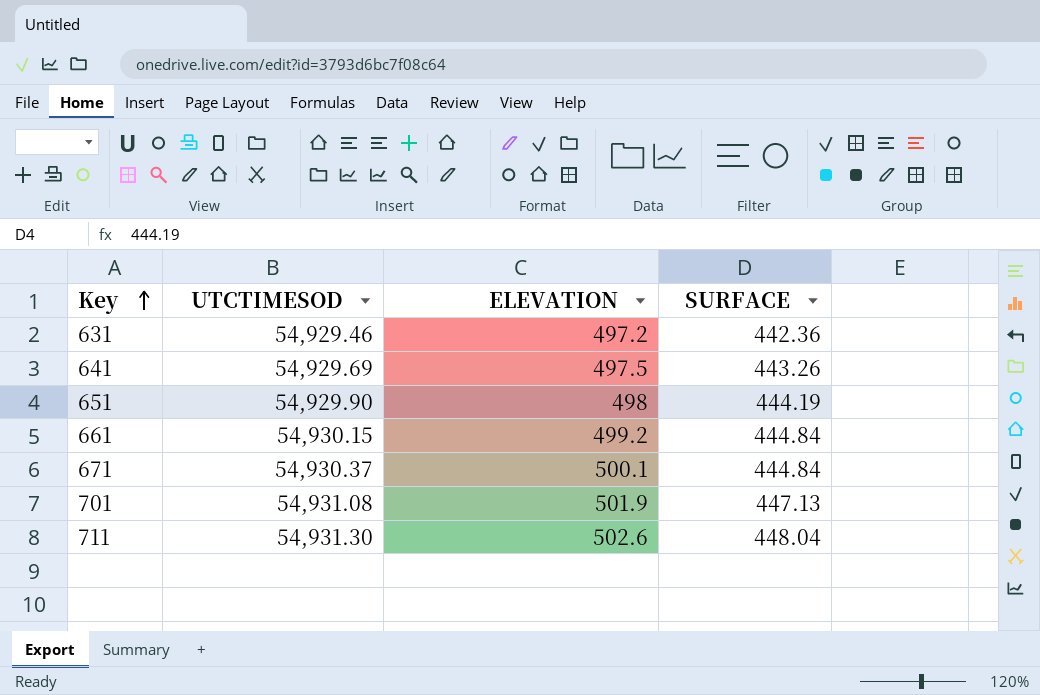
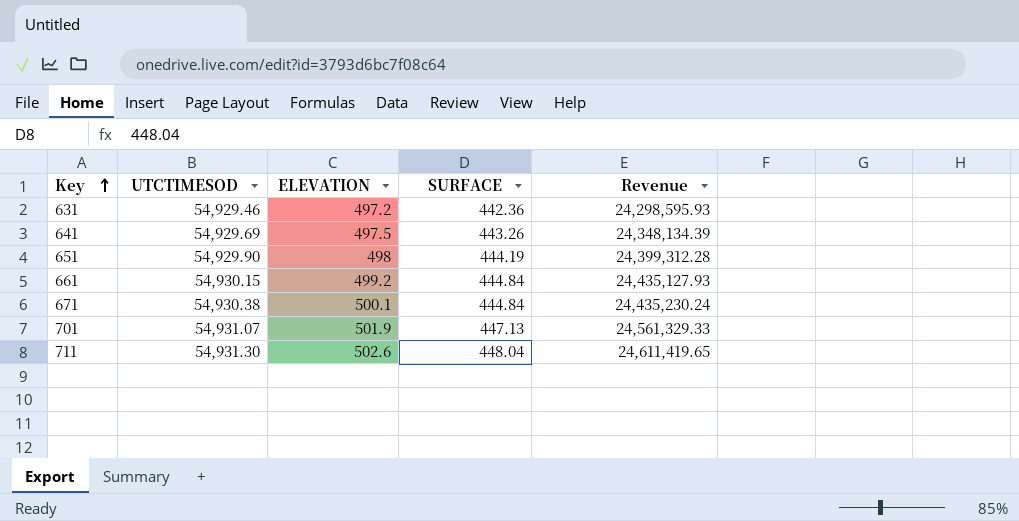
column Revenue | formula: none -> [UTCTIMESOD] * [SURFACE]
671 | UTCTIMESOD: 54,930.37 -> 54,930.38
701 | UTCTIMESOD: 54,931.08 -> 54,931.07

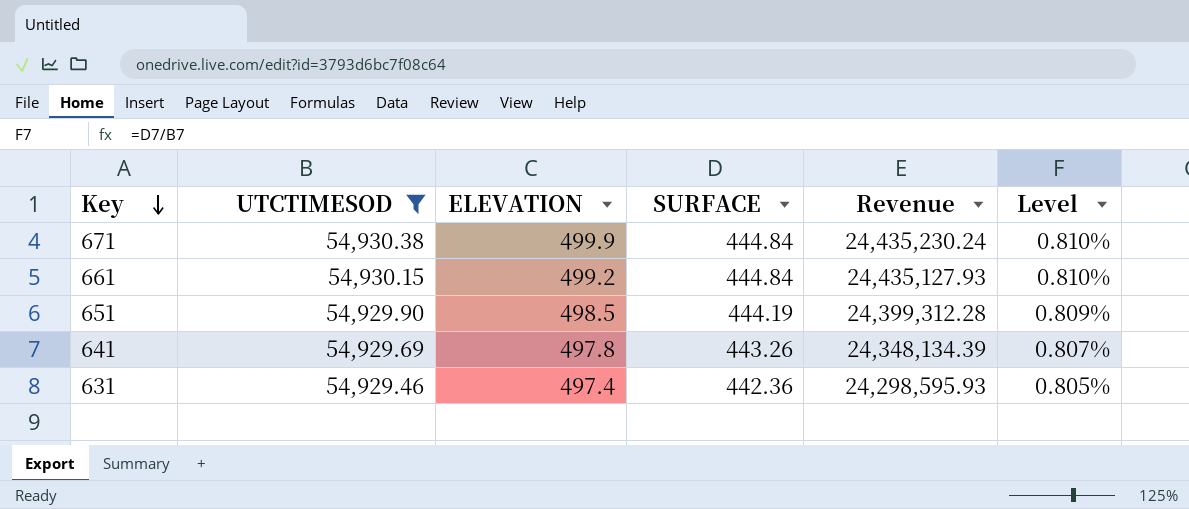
filter: none -> UTCTIMESOD <= 54,930.38
row order: Key ascending -> Key descending
column Level | formula: none -> [SURFACE] / [UTCTIMESOD]
671 | ELEVATION: 500.1 -> 499.9
651 | ELEVATION: 498 -> 498.5
641 | ELEVATION: 497.5 -> 497.8
631 | ELEVATION: 497.2 -> 497.4

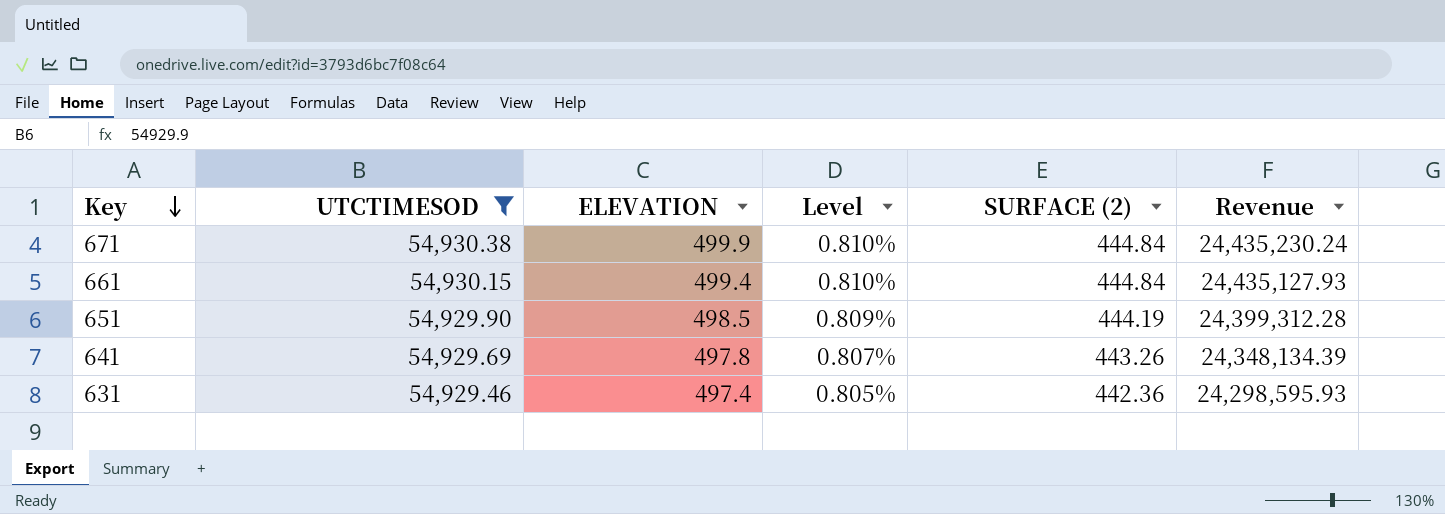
column Level | position: 6 -> 4
column name: SURFACE -> SURFACE (2)
661 | ELEVATION: 499.2 -> 499.4

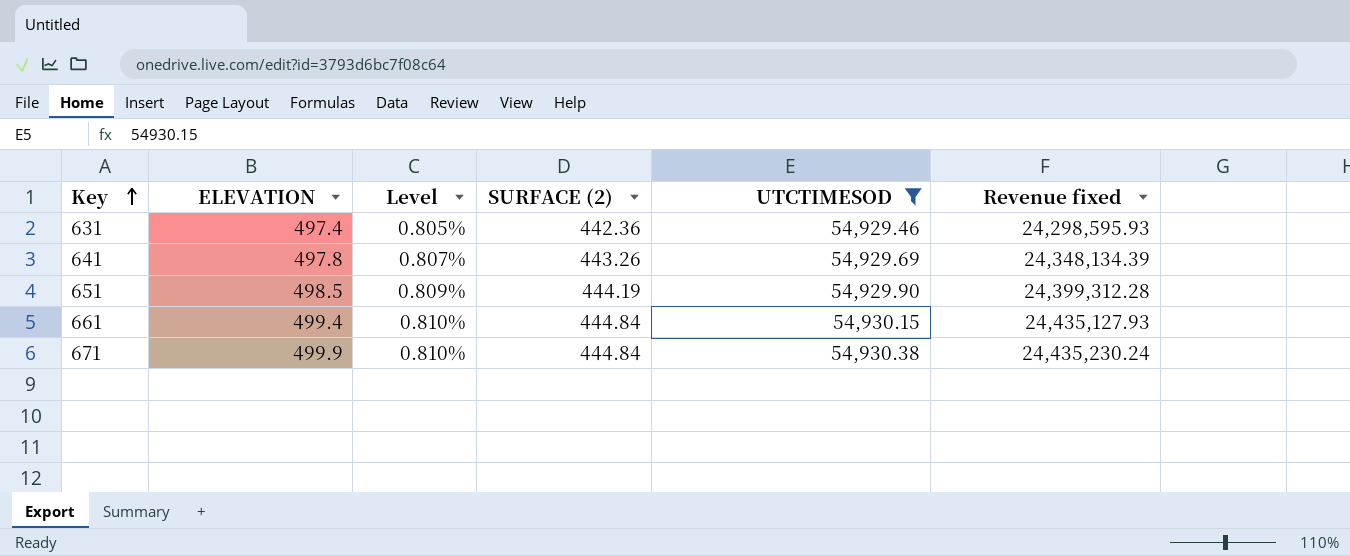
row order: Key descending -> Key ascending
column UTCTIMESOD | position: 2 -> 5
column name: Revenue -> Revenue fixed

